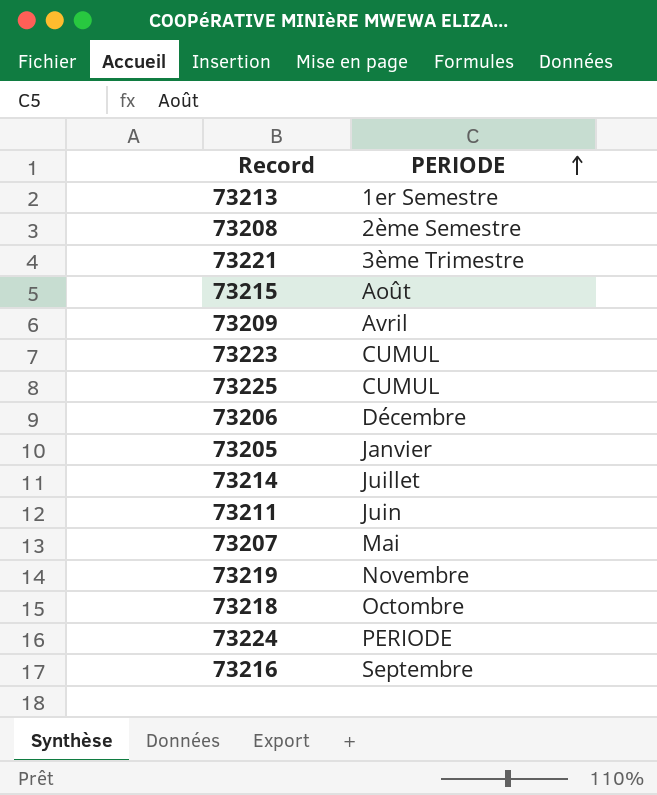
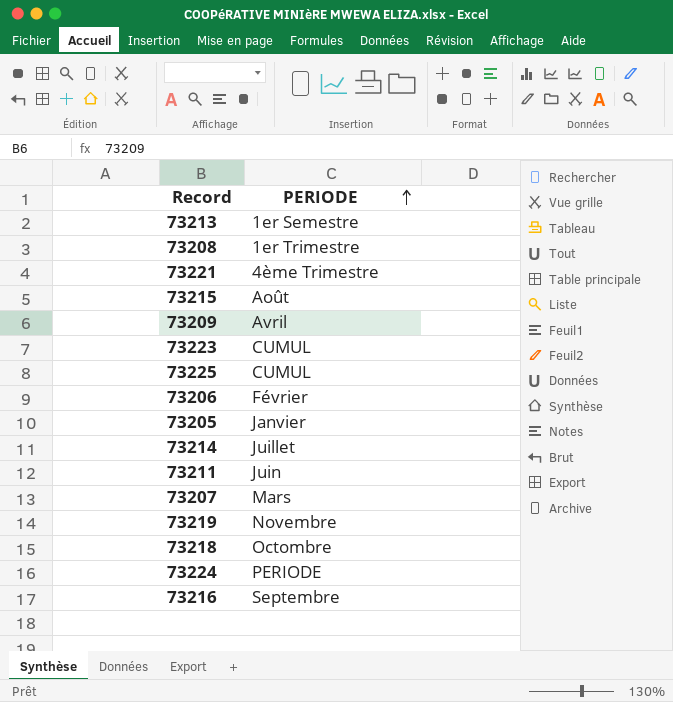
73208 | PERIODE: 2ème Semestre -> 1er Trimestre
73221 | PERIODE: 3ème Trimestre -> 4ème Trimestre
73206 | PERIODE: Décembre -> Février
73207 | PERIODE: Mai -> Mars

